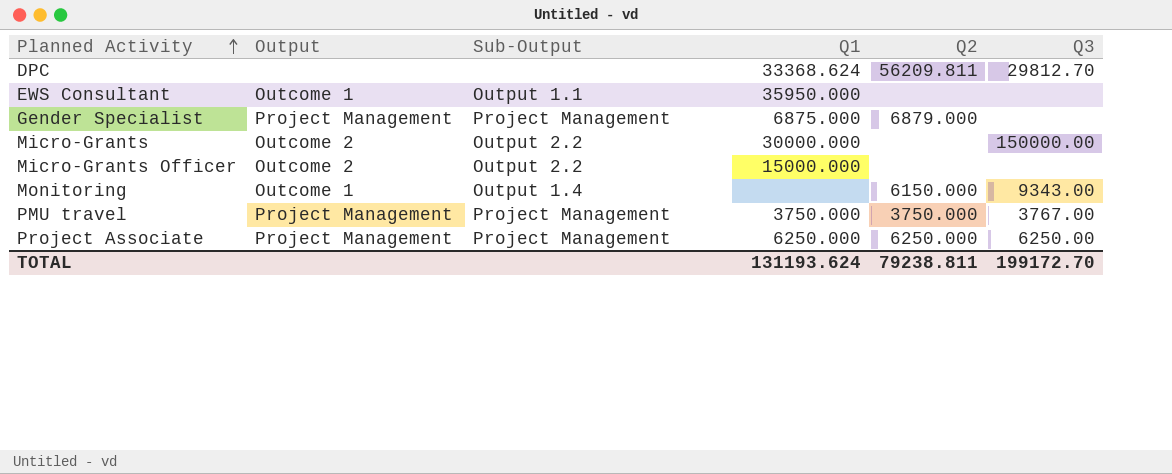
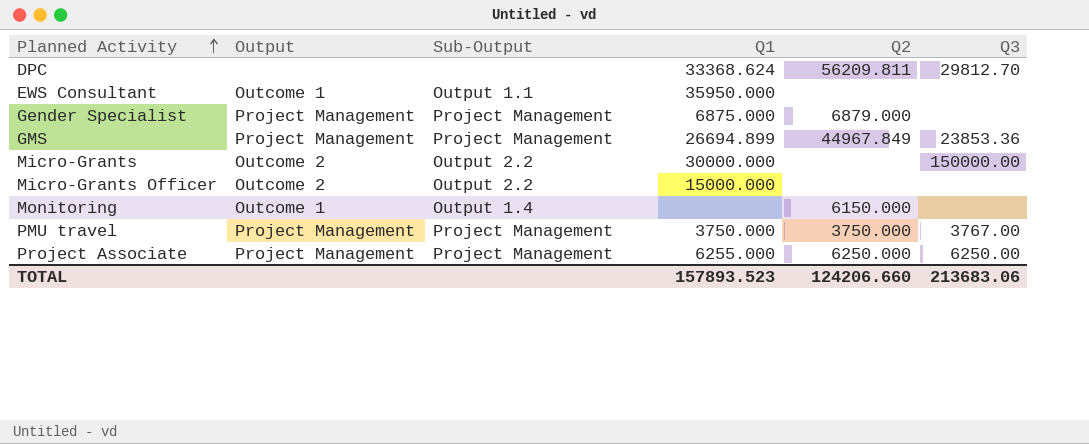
row GMS: none -> Project Management | Project Management | 26694.899 | 44967.849 | 23853.36
Monitoring | Q3: 9343.00 -> none
Project Associate | Q1: 6250.000 -> 6255.000
TOTAL | Q1: 131193.624 -> 157893.523
TOTAL | Q2: 79238.811 -> 124206.660
TOTAL | Q3: 199172.70 -> 213683.06

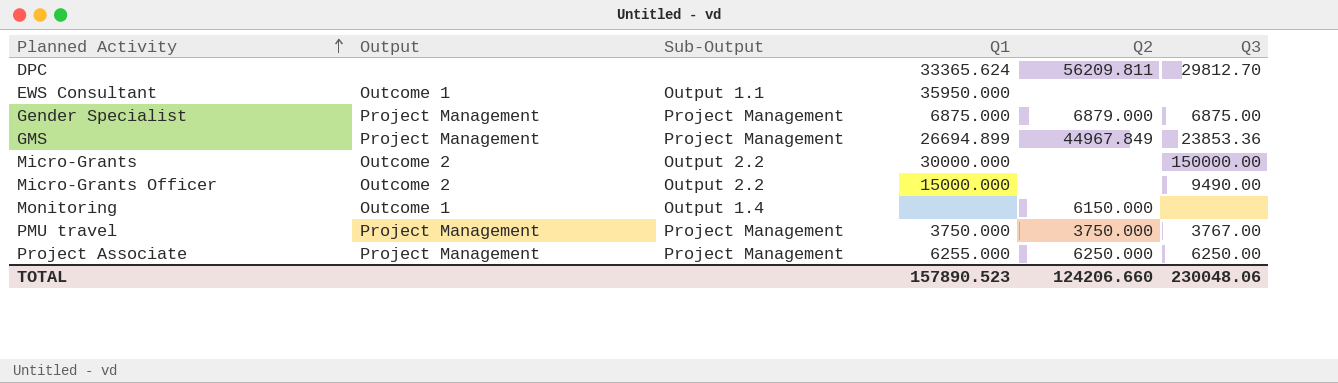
DPC | Q1: 33368.624 -> 33365.624
Gender Specialist | Q3: none -> 6875.00
Micro-Grants Officer | Q3: none -> 9490.00
TOTAL | Q1: 157893.523 -> 157890.523
TOTAL | Q3: 213683.06 -> 230048.06

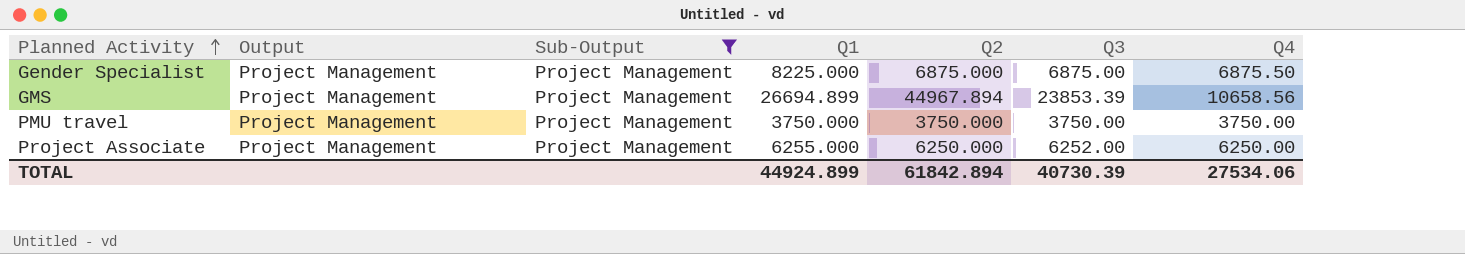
filter: none -> Sub-Output = Project Management
column Q4 | position: none -> 7
Gender Specialist | Q1: 6875.000 -> 8225.000
Gender Specialist | Q2: 6879.000 -> 6875.000
GMS | Q2: 44967.849 -> 44967.894
GMS | Q3: 23853.36 -> 23853.39
PMU travel | Q3: 3767.00 -> 3750.00
Project Associate | Q3: 6250.00 -> 6252.00
TOTAL | Q1: 157890.523 -> 44924.899
TOTAL | Q2: 124206.660 -> 61842.894
TOTAL | Q3: 230048.06 -> 40730.39

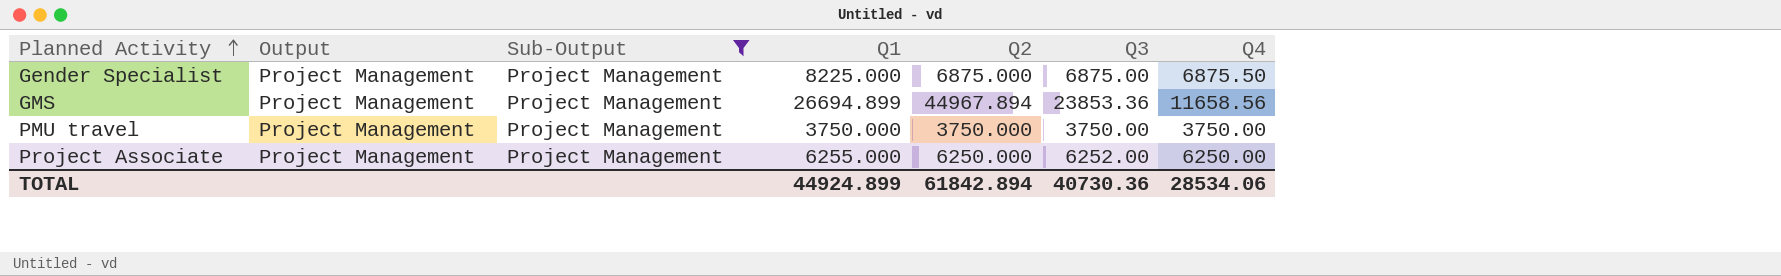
GMS | Q3: 23853.39 -> 23853.36
GMS | Q4: 10658.56 -> 11658.56
TOTAL | Q3: 40730.39 -> 40730.36
TOTAL | Q4: 27534.06 -> 28534.06

